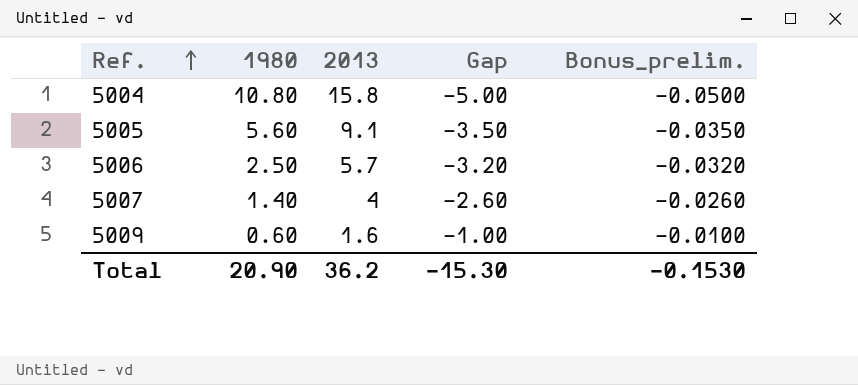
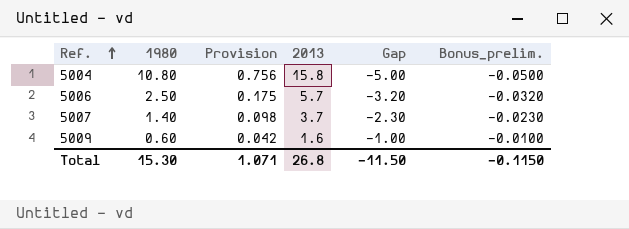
column Provision | formula: none -> [1980] * 0.07
row 5005: 5.60 | 9.1 | -3.50 | -0.0350 -> none
5007 | 2013: 4 -> 3.7
5007 | Gap: -2.60 -> -2.30
5007 | Bonus_prelim.: -0.0260 -> -0.0230
Total | 1980: 20.90 -> 15.30
Total | 2013: 36.2 -> 26.8
Total | Gap: -15.30 -> -11.50
Total | Bonus_prelim.: -0.1530 -> -0.1150

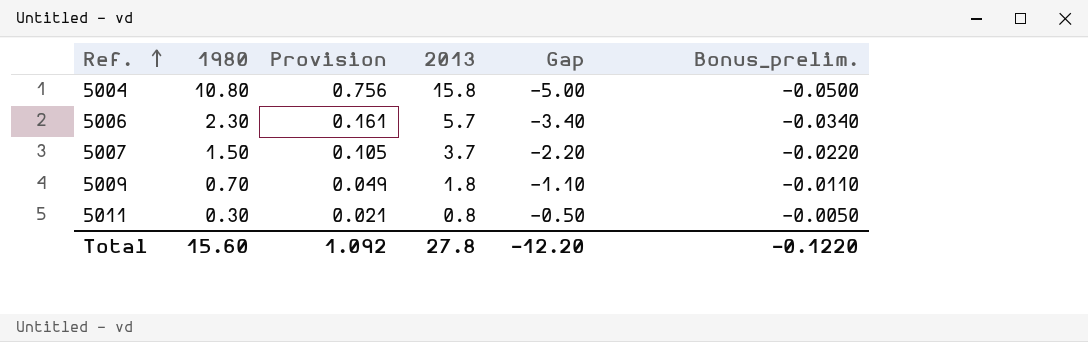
5006 | 1980: 2.50 -> 2.30
5006 | Provision: 0.175 -> 0.161
5006 | Gap: -3.20 -> -3.40
5006 | Bonus_prelim.: -0.0320 -> -0.0340
5007 | 1980: 1.40 -> 1.50
5007 | Provision: 0.098 -> 0.105
5007 | Gap: -2.30 -> -2.20
5007 | Bonus_prelim.: -0.0230 -> -0.0220
5009 | 1980: 0.60 -> 0.70
5009 | Provision: 0.042 -> 0.049
5009 | 2013: 1.6 -> 1.8
5009 | Gap: -1.00 -> -1.10
5009 | Bonus_prelim.: -0.0100 -> -0.0110
row 5011: none -> 0.30 | 0.021 | 0.8 | -0.50 | -0.0050
Total | 1980: 15.30 -> 15.60
Total | Provision: 1.071 -> 1.092
Total | 2013: 26.8 -> 27.8
Total | Gap: -11.50 -> -12.20
Total | Bonus_prelim.: -0.1150 -> -0.1220

